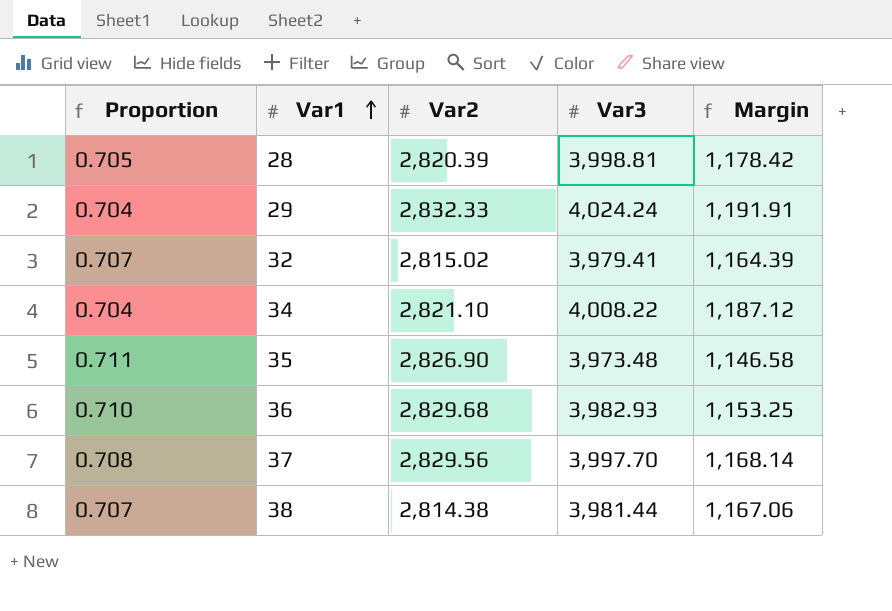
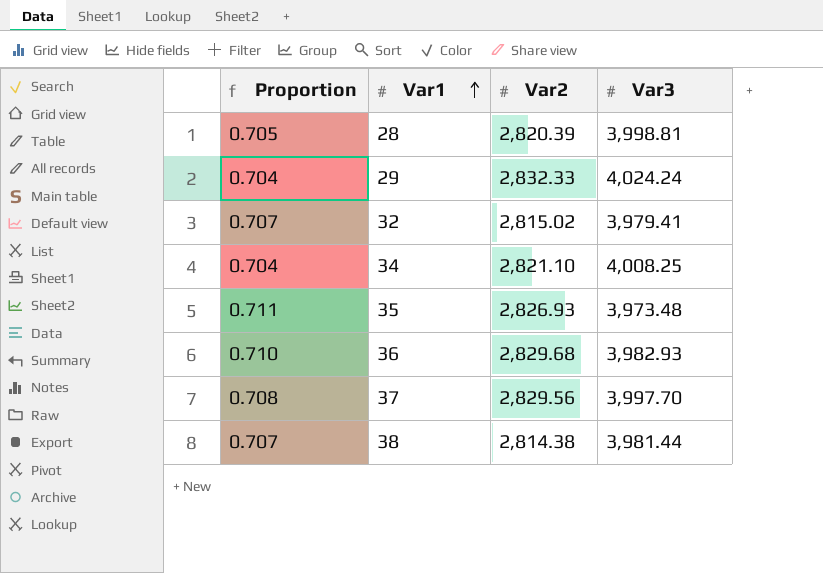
column Margin | formula: [Var3] - [Var2] -> none
34 | Var3: 4,008.22 -> 4,008.25
35 | Var2: 2,826.90 -> 2,826.93

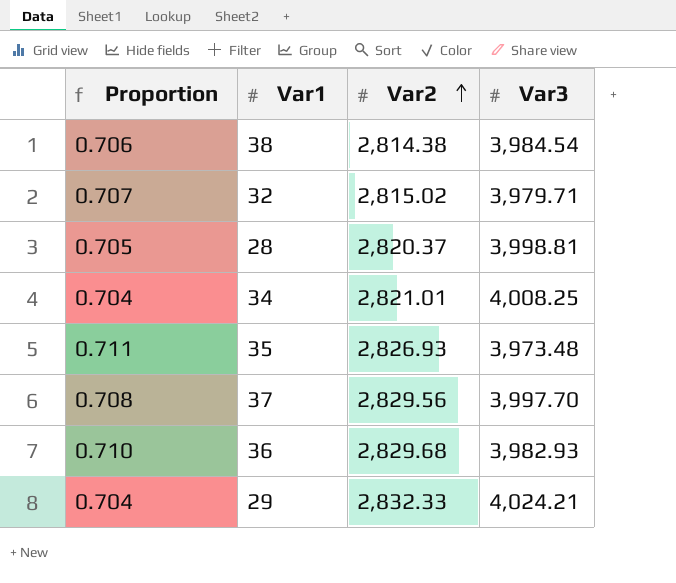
row order: Var1 ascending -> Var2 ascending
38 | Proportion: 0.707 -> 0.706
38 | Var3: 3,981.44 -> 3,984.54
32 | Var3: 3,979.41 -> 3,979.71
28 | Var2: 2,820.39 -> 2,820.37
34 | Var2: 2,821.10 -> 2,821.01
29 | Var3: 4,024.24 -> 4,024.21

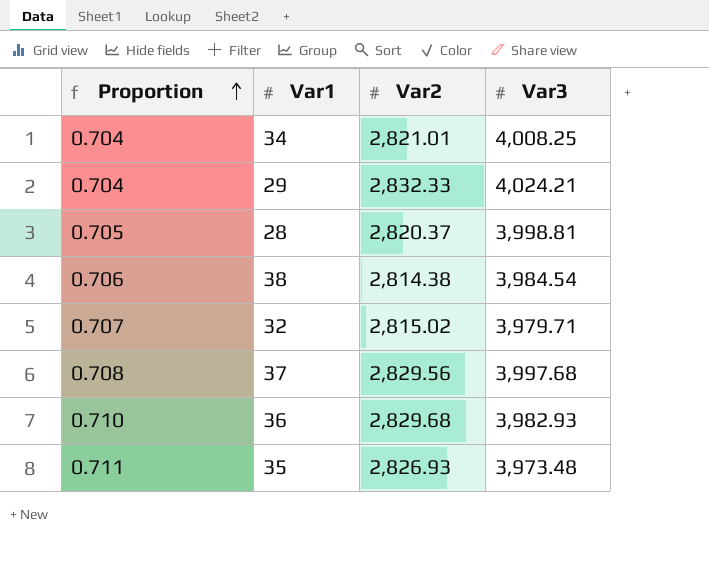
row order: Var2 ascending -> Proportion ascending
37 | Var3: 3,997.70 -> 3,997.68

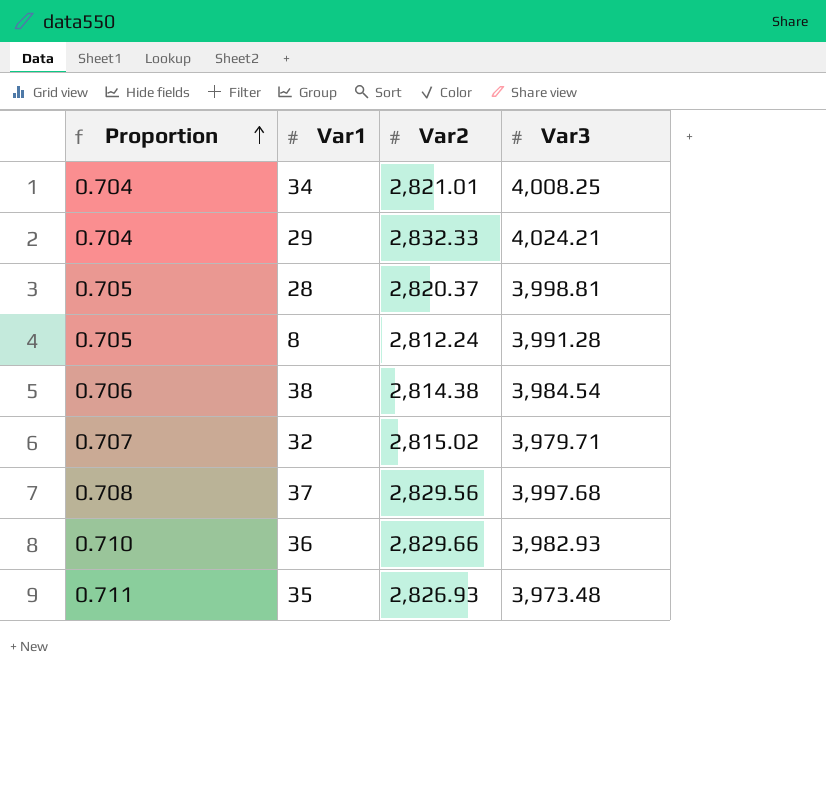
row 8: none -> 0.705 | 2,812.24 | 3,991.28
36 | Var2: 2,829.68 -> 2,829.66

